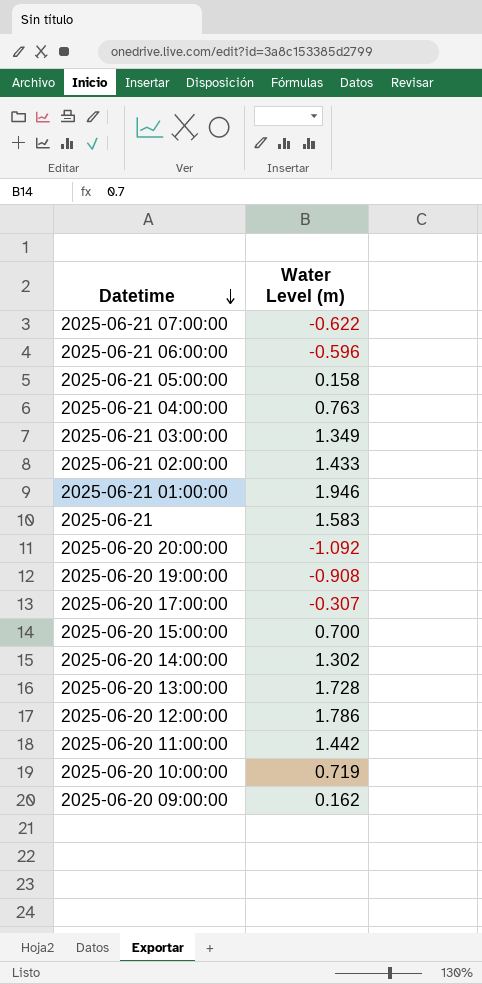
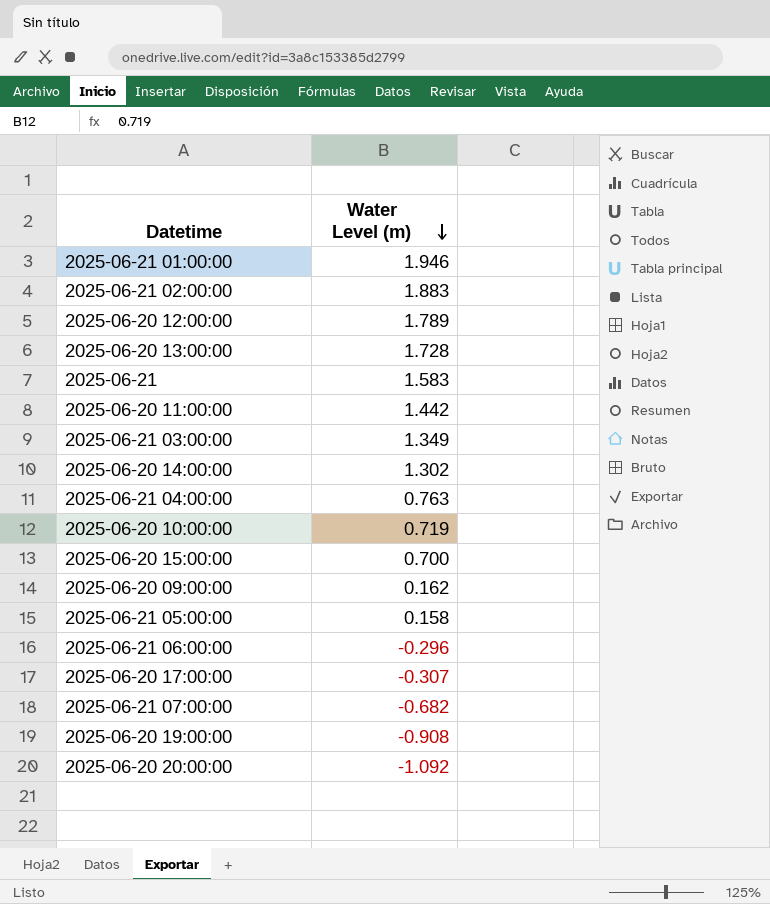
row order: Datetime descending -> Water Level (m) descending
2025-06-21 02:00:00 | Water Level (m): 1.433 -> 1.883
2025-06-20 12:00:00 | Water Level (m): 1.786 -> 1.789
2025-06-21 06:00:00 | Water Level (m): -0.596 -> -0.296
2025-06-21 07:00:00 | Water Level (m): -0.622 -> -0.682

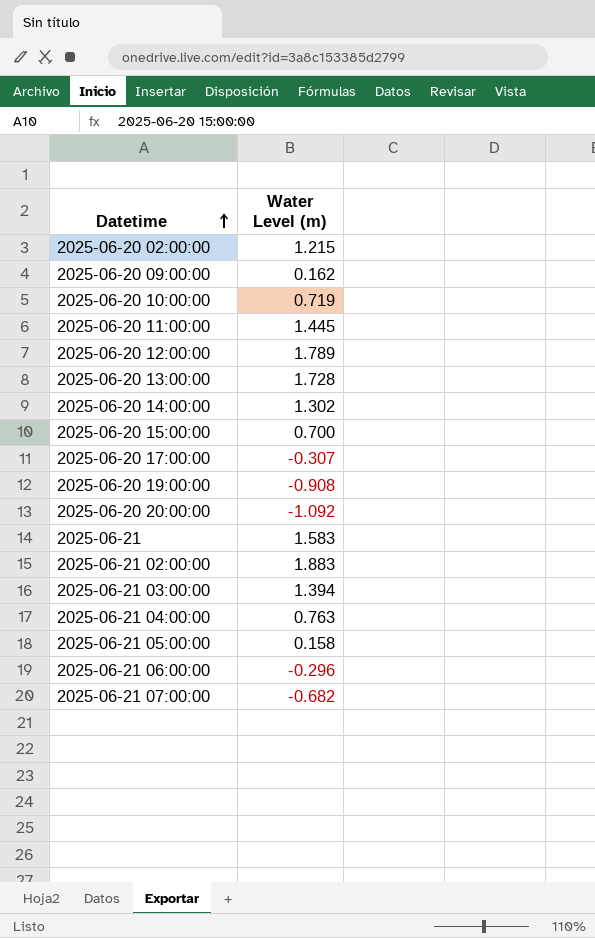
row order: Water Level (m) descending -> Datetime ascending
row 2025-06-21 01:00:00: 1.946 -> none
row 2025-06-20 02:00:00: none -> 1.215
2025-06-20 11:00:00 | Water Level (m): 1.442 -> 1.445
2025-06-21 03:00:00 | Water Level (m): 1.349 -> 1.394

